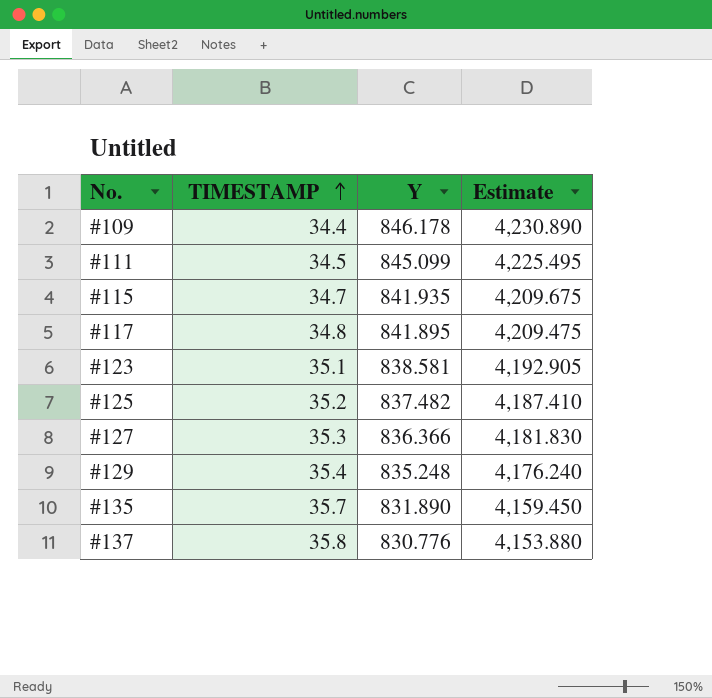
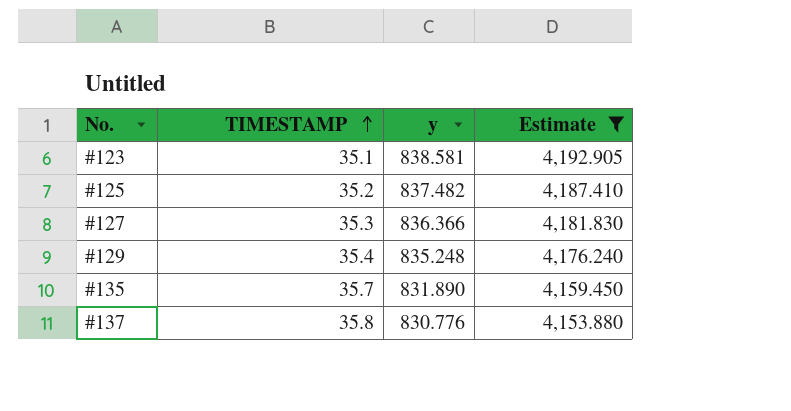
filter: none -> Estimate <= 4,192.905
column name: Y -> y

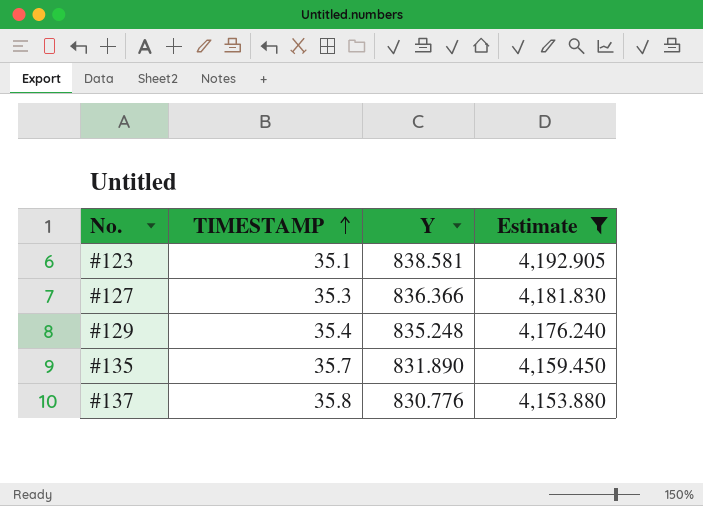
column name: y -> Y
row #125: 35.2 | 837.482 | 4,187.410 -> none

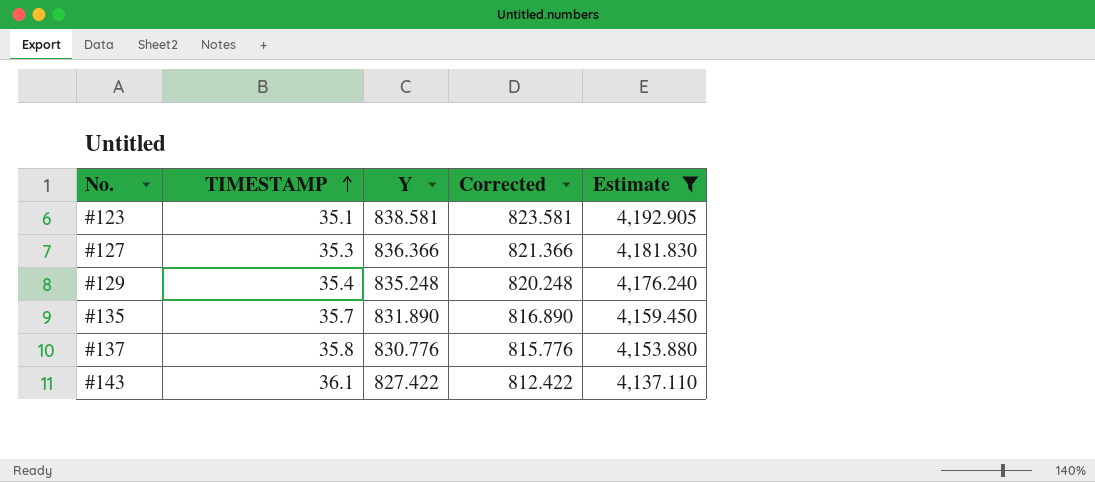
column Corrected | formula: none -> [Y] - 15
row #143: none -> 36.1 | 827.422 | 812.422 | 4,137.110

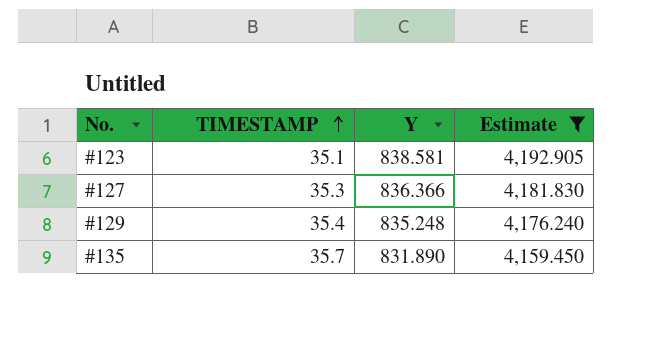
column Corrected | formula: [Y] - 15 -> none
row #137: 35.8 | 830.776 | 815.776 | 4,153.880 -> none
row #143: 36.1 | 827.422 | 812.422 | 4,137.110 -> none

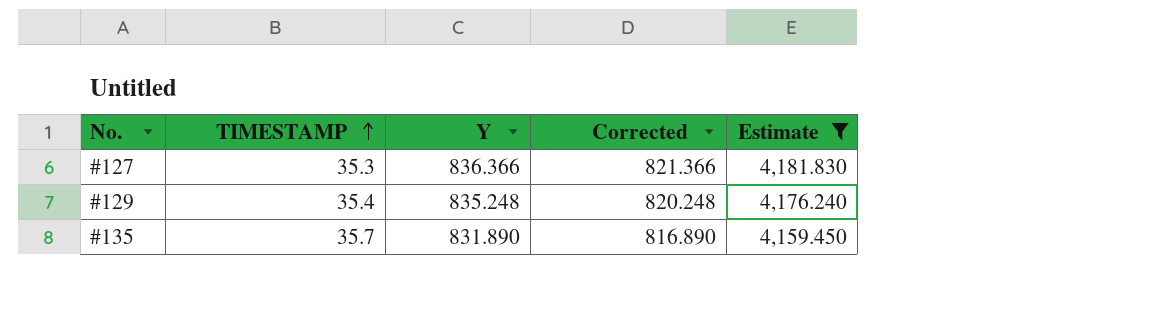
column Corrected | formula: none -> [Y] - 15
row #123: 35.1 | 838.581 | 4,192.905 -> none

